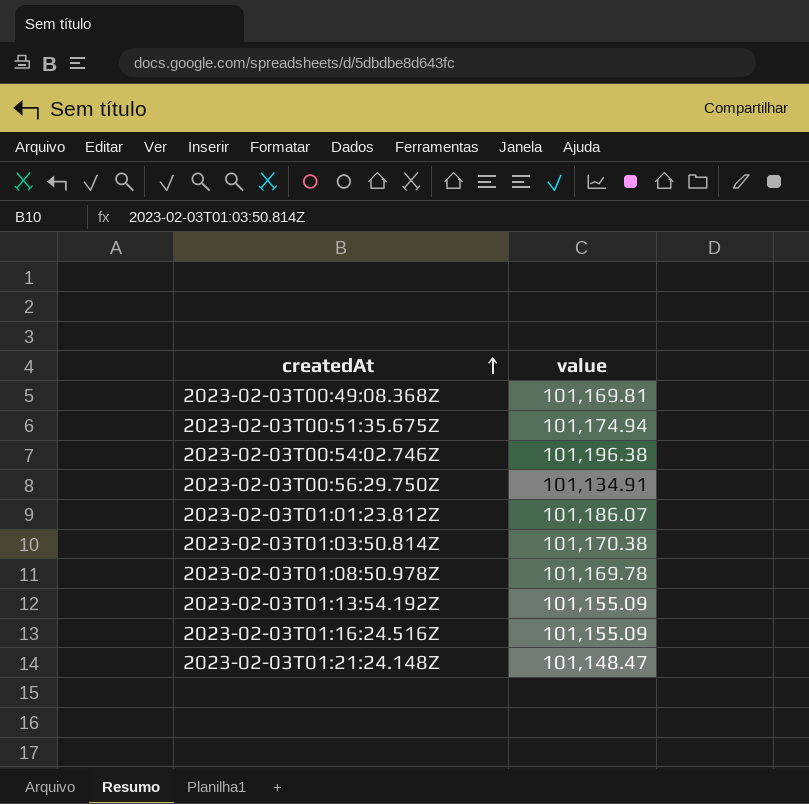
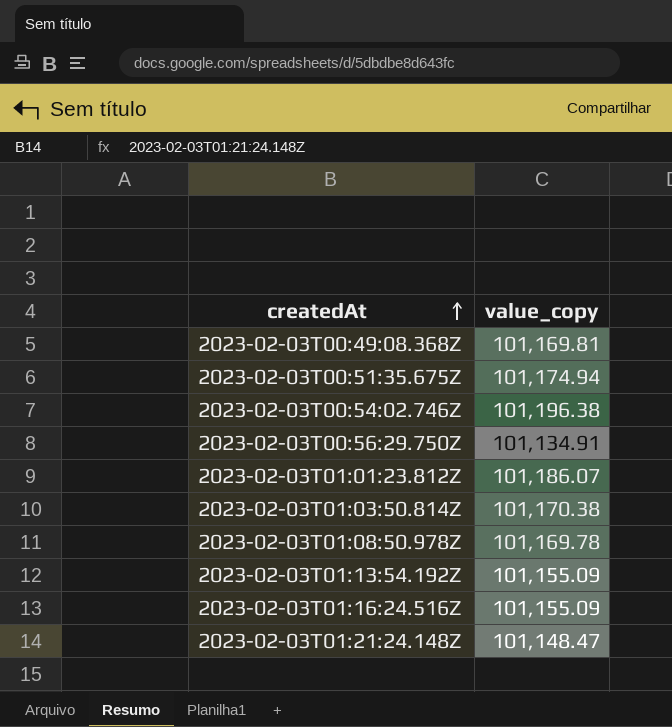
column name: value -> value_copy

